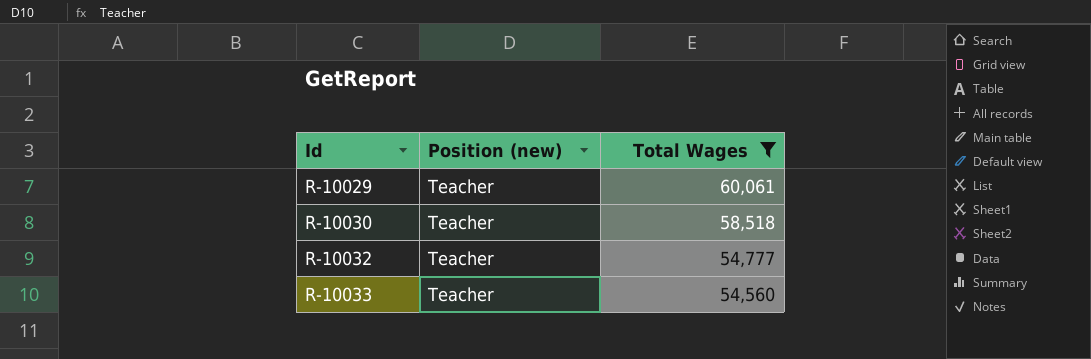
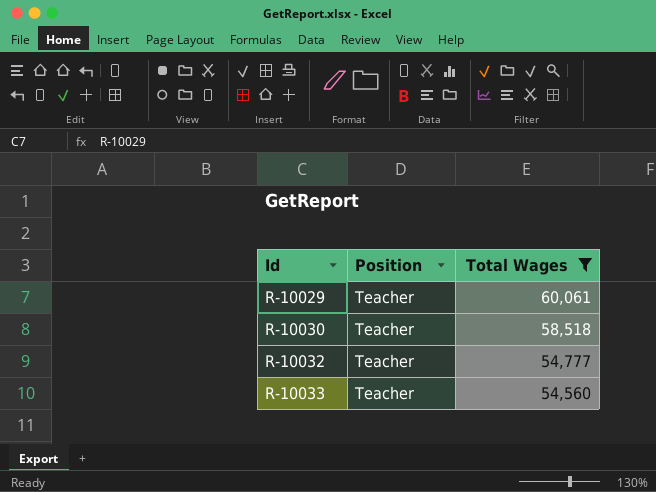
column name: Position (new) -> Position

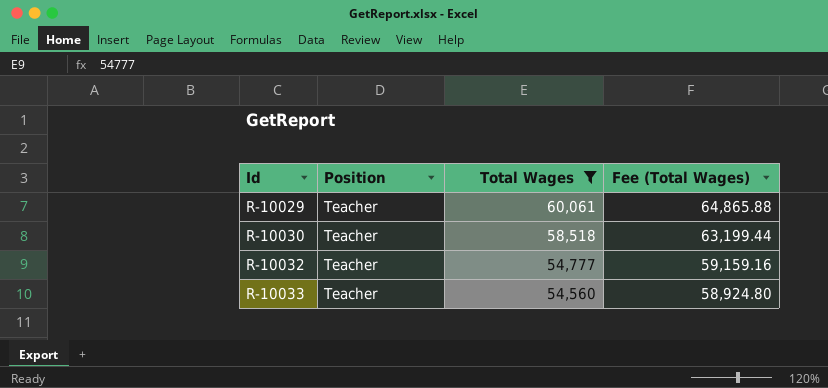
column Fee (Total Wages) | formula: none -> [Total Wages] * 1.08

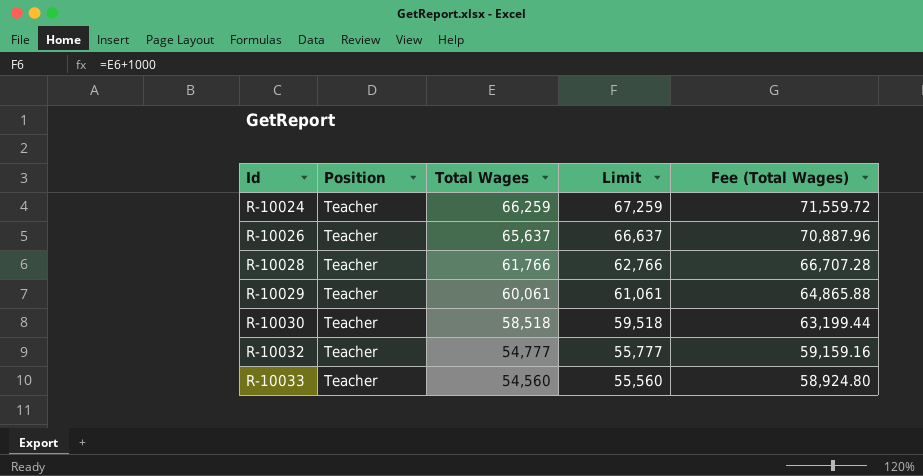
filter: Total Wages <= 60,061 -> none
column Limit | formula: none -> [Total Wages] + 1000

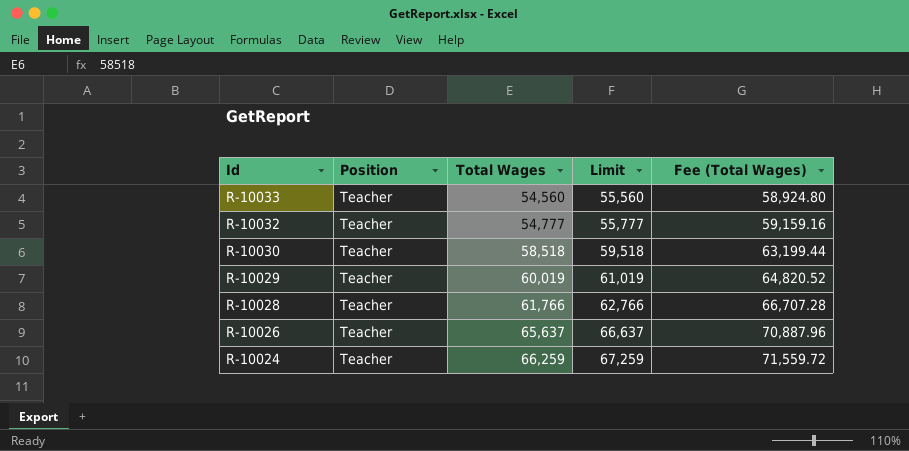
row order: Id ascending -> Id descending
R-10029 | Total Wages: 60,061 -> 60,019
R-10029 | Limit: 61,061 -> 61,019
R-10029 | Fee (Total Wages): 64,865.88 -> 64,820.52

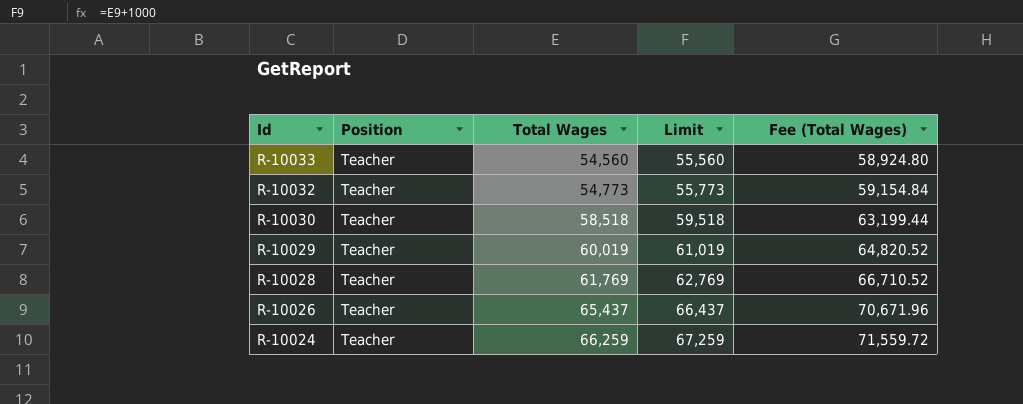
R-10032 | Total Wages: 54,777 -> 54,773
R-10032 | Limit: 55,777 -> 55,773
R-10032 | Fee (Total Wages): 59,159.16 -> 59,154.84
R-10028 | Total Wages: 61,766 -> 61,769
R-10028 | Limit: 62,766 -> 62,769
R-10028 | Fee (Total Wages): 66,707.28 -> 66,710.52
R-10026 | Total Wages: 65,637 -> 65,437
R-10026 | Limit: 66,637 -> 66,437
R-10026 | Fee (Total Wages): 70,887.96 -> 70,671.96

